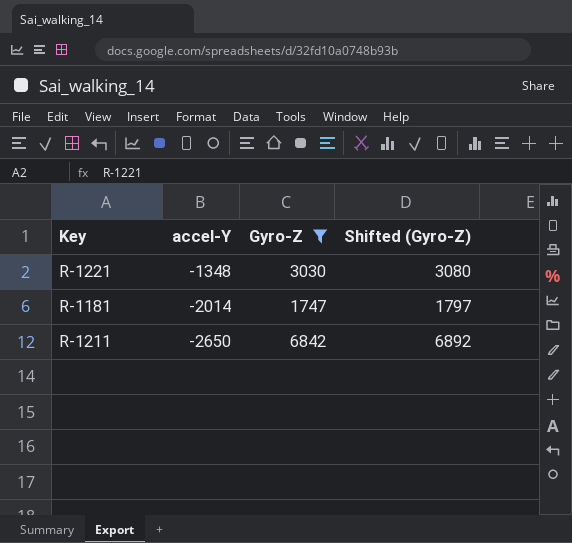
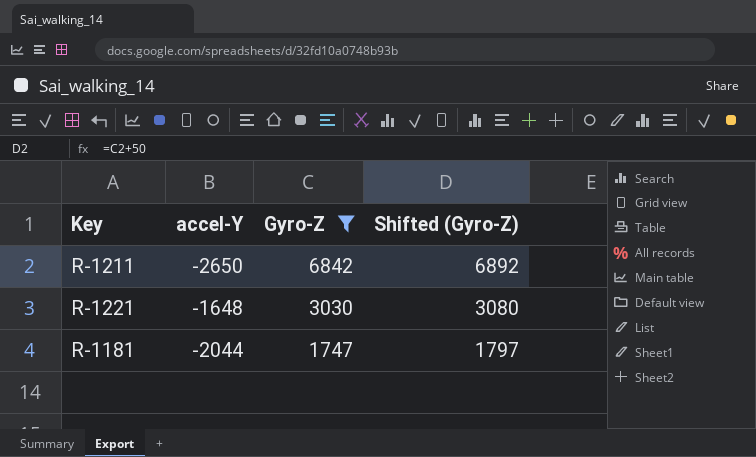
row order: accel-Y descending -> Gyro-Z descending
R-1221 | accel-Y: -1348 -> -1648
R-1181 | accel-Y: -2014 -> -2044

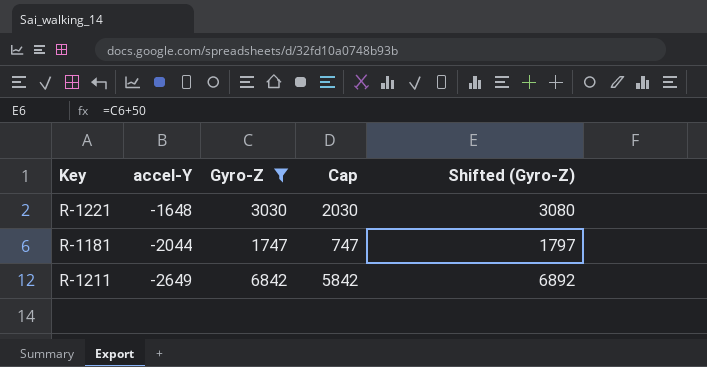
row order: Gyro-Z descending -> accel-Y descending
column Cap | formula: none -> [Gyro-Z] - 1000
R-1211 | accel-Y: -2650 -> -2649

